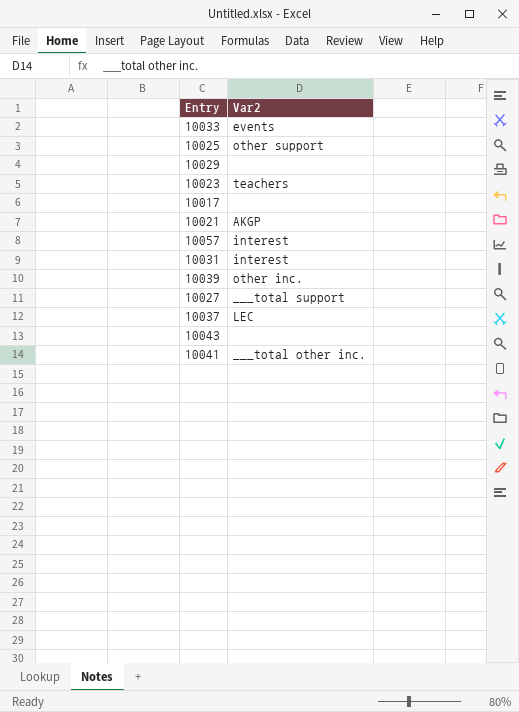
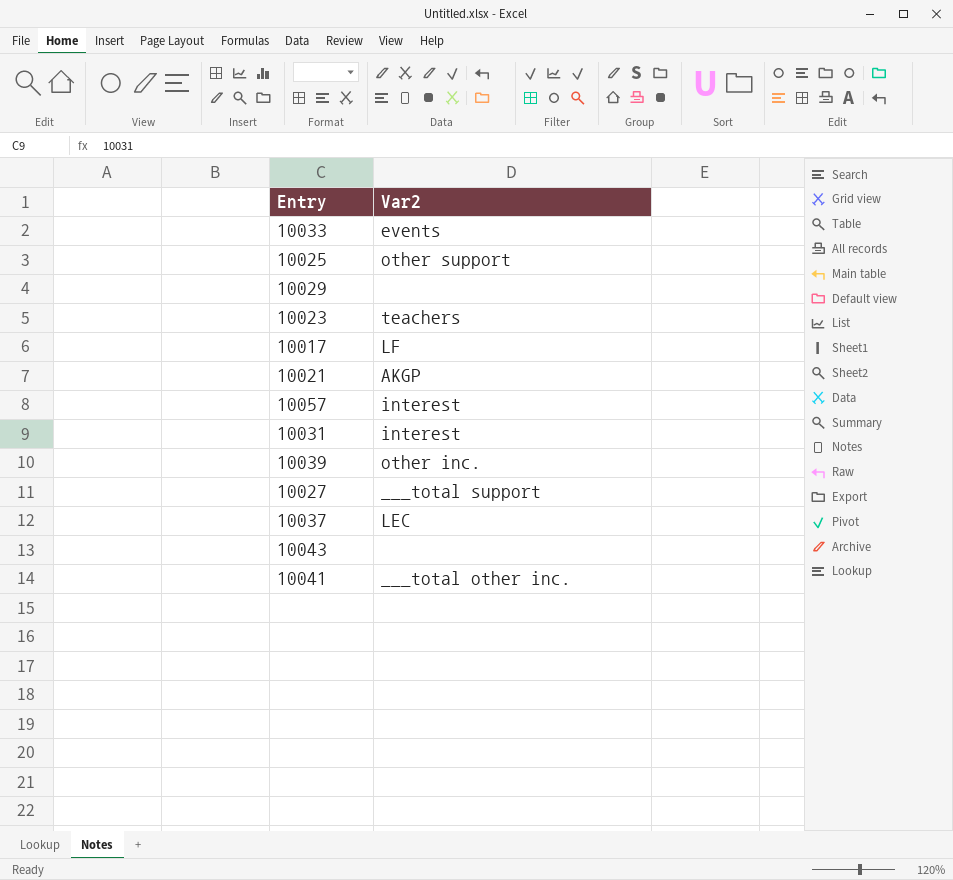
10017 | Var2: none -> LF

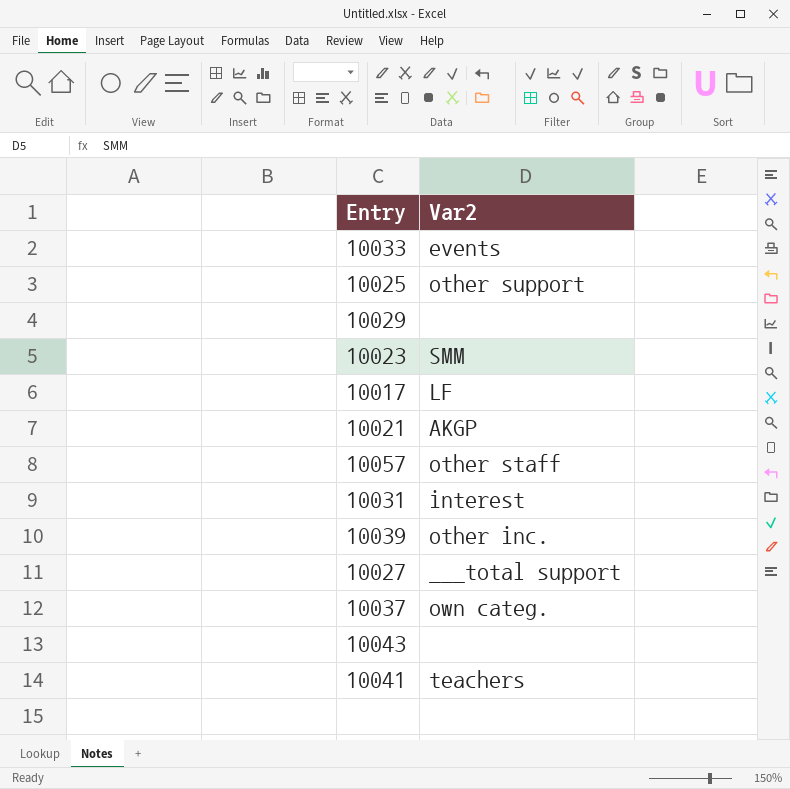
10023 | Var2: teachers -> SMM
10057 | Var2: interest -> other staff
10037 | Var2: LEC -> own categ.
10041 | Var2: ___total other inc. -> teachers

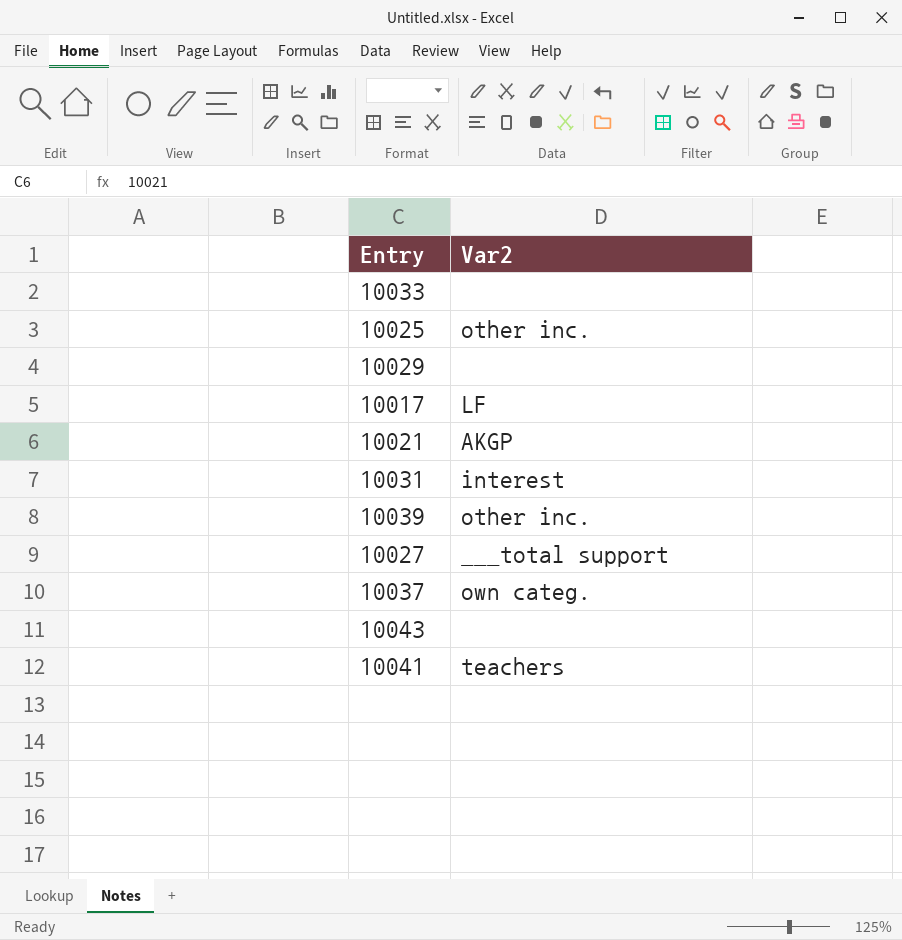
row 10023: SMM -> none
row 10057: other staff -> none
10033 | Var2: events -> none
10025 | Var2: other support -> other inc.

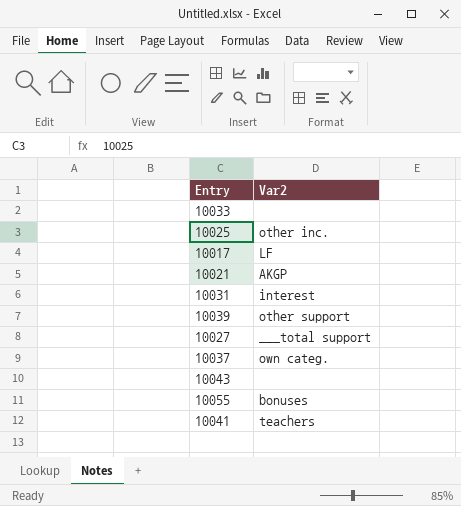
row 10029: none -> none
10039 | Var2: other inc. -> other support
row 10055: none -> bonuses

